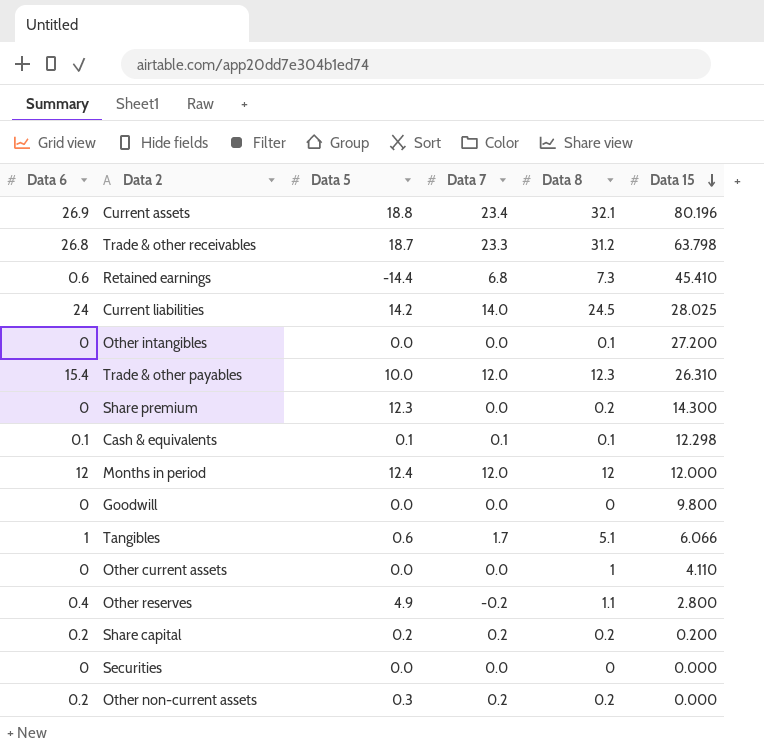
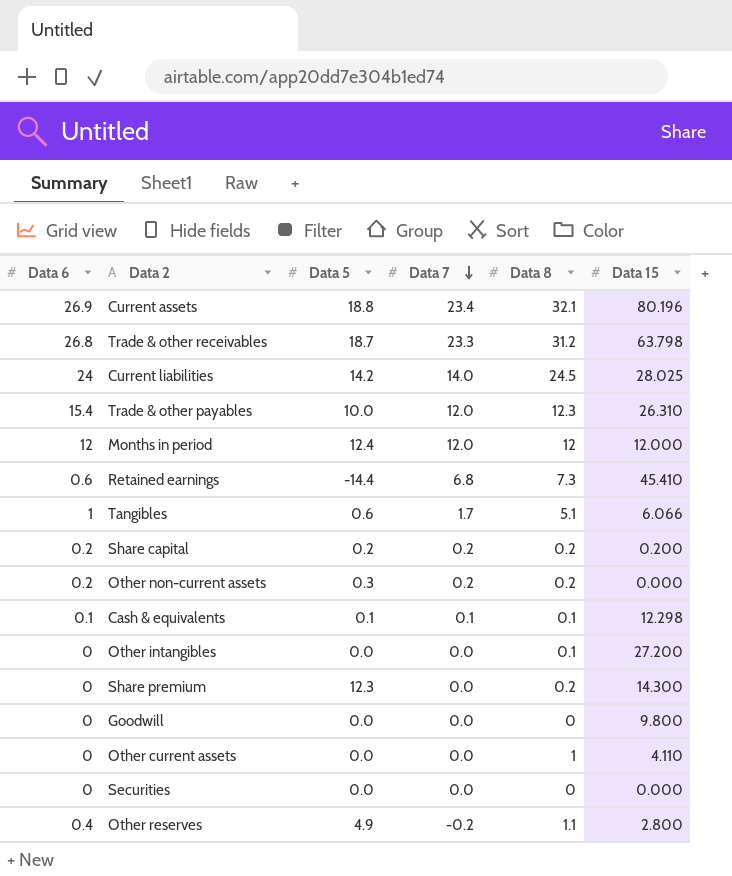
row order: Data 15 descending -> Data 7 descending

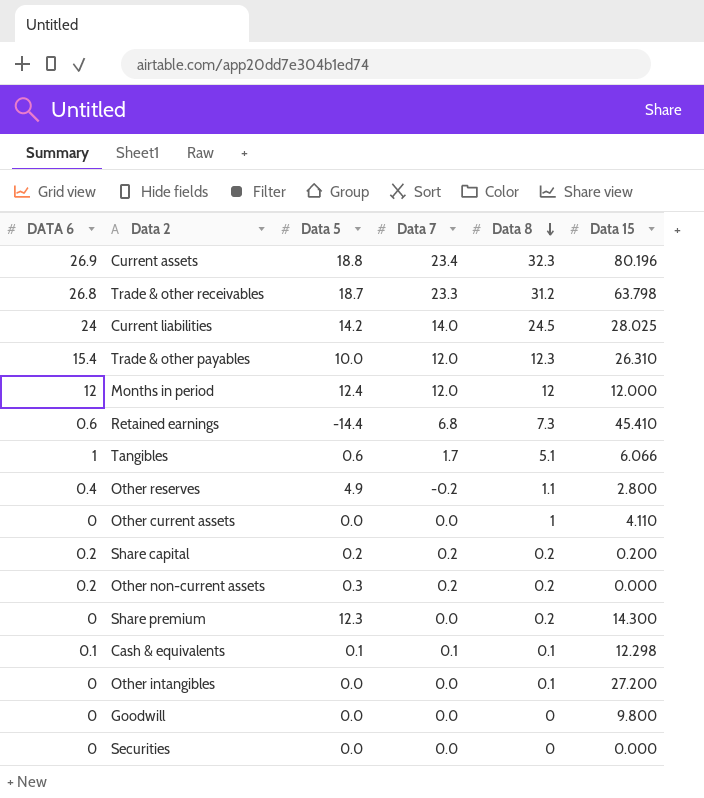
row order: Data 7 descending -> Data 8 descending
column name: Data 6 -> DATA 6
Current assets | Data 8: 32.1 -> 32.3

